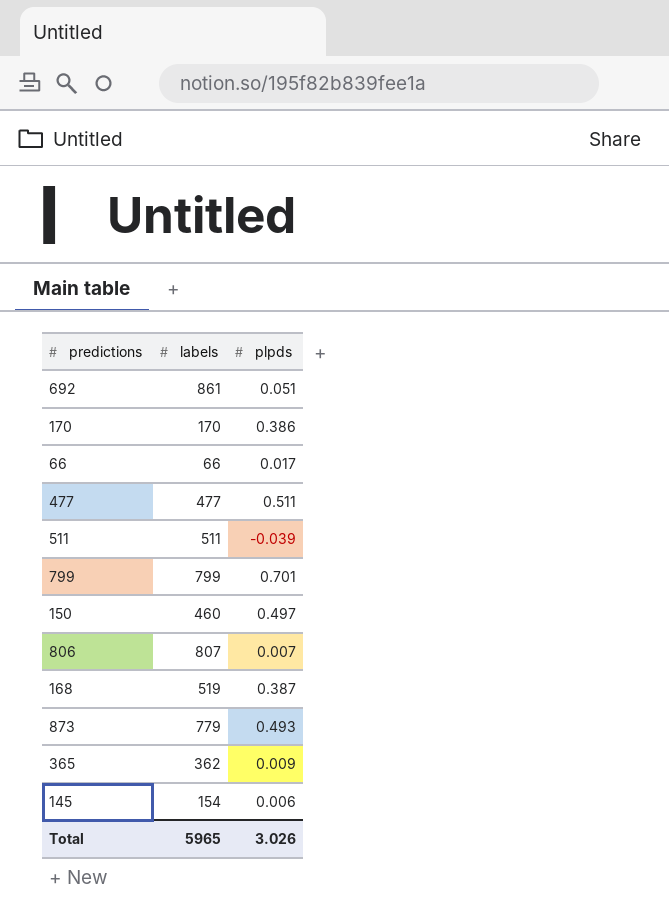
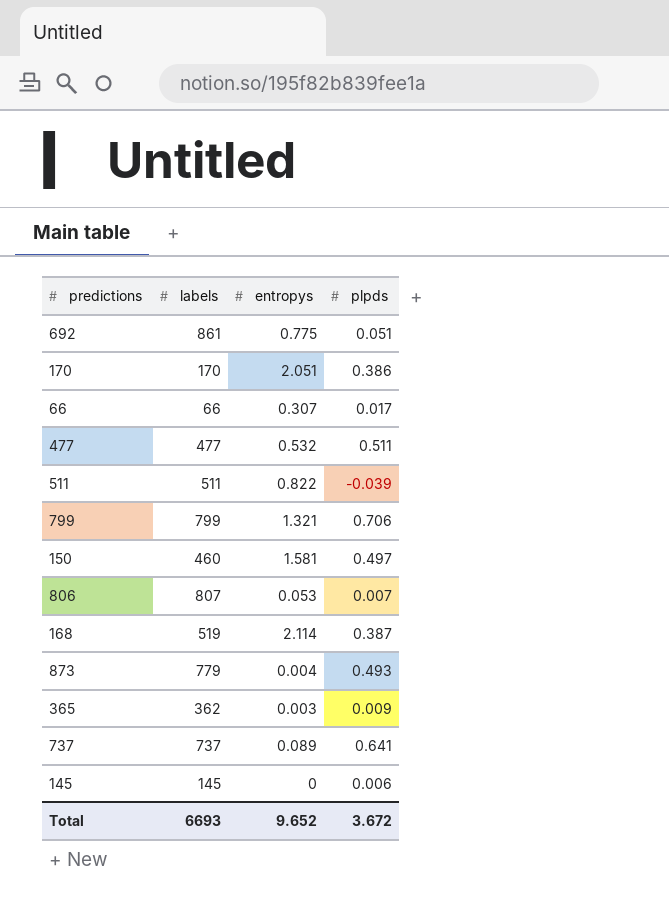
column entropys | position: none -> 3
799 | plpds: 0.701 -> 0.706
row 737: none -> 737 | 0.089 | 0.641
145 | labels: 154 -> 145
Total | labels: 5965 -> 6693
Total | plpds: 3.026 -> 3.672

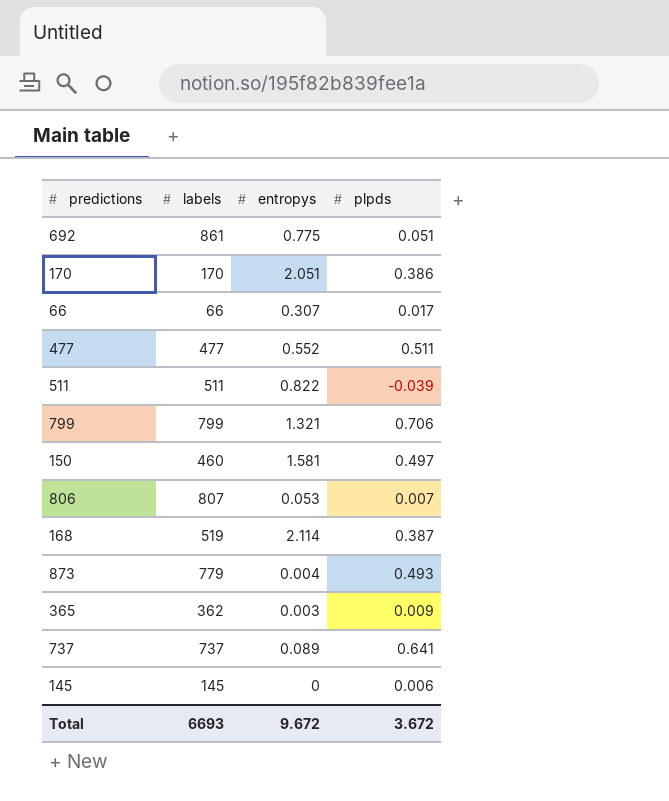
477 | entropys: 0.532 -> 0.552
Total | entropys: 9.652 -> 9.672

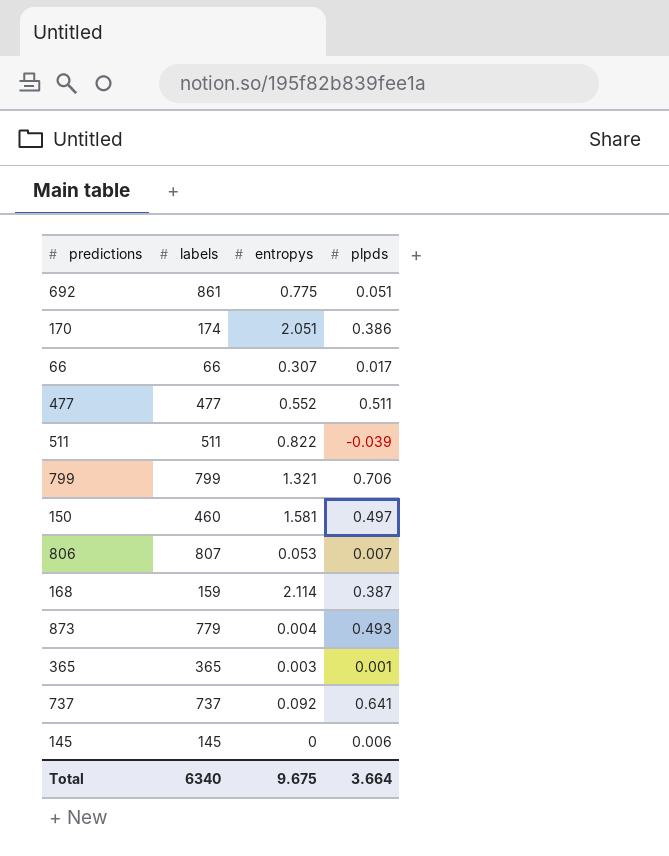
170 | labels: 170 -> 174
168 | labels: 519 -> 159
365 | labels: 362 -> 365
365 | plpds: 0.009 -> 0.001
737 | entropys: 0.089 -> 0.092
Total | labels: 6693 -> 6340
Total | entropys: 9.672 -> 9.675
Total | plpds: 3.672 -> 3.664

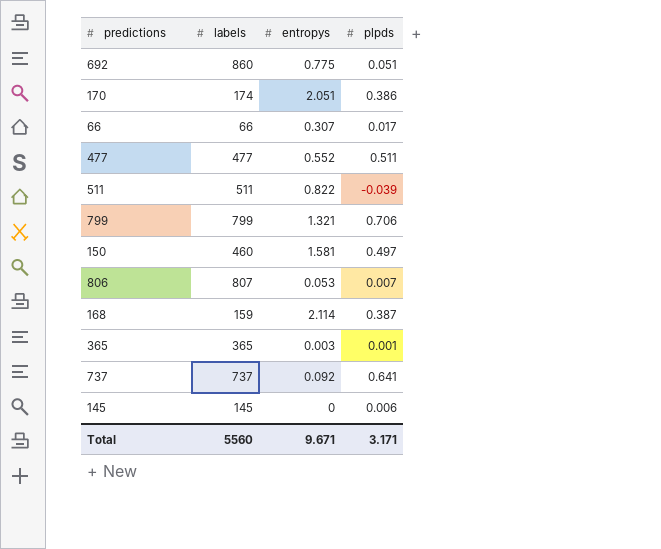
row 873: 779 | 0.004 | 0.493 -> none
692 | labels: 861 -> 860
Total | labels: 6340 -> 5560
Total | entropys: 9.675 -> 9.671
Total | plpds: 3.664 -> 3.171

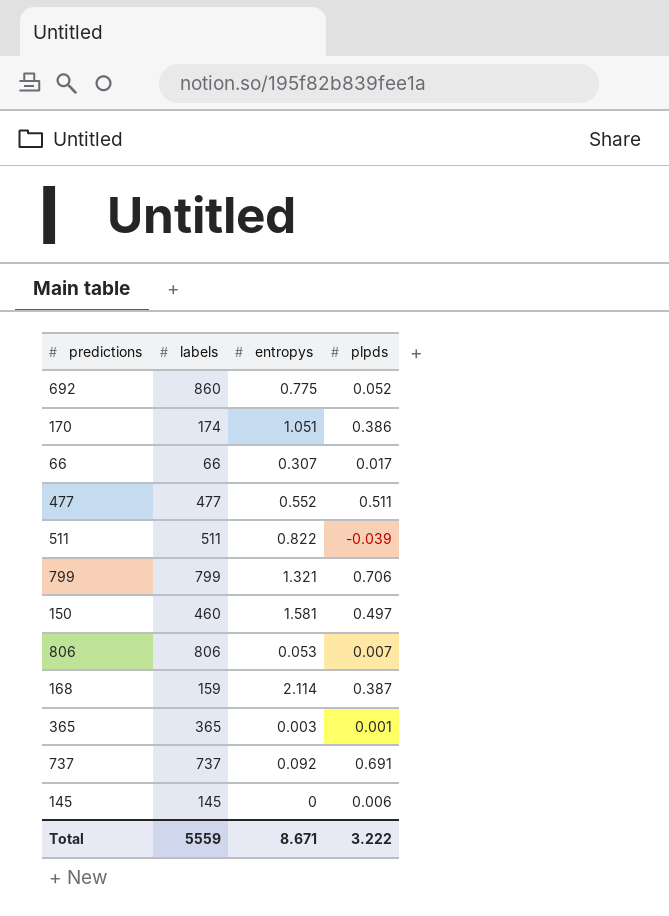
692 | plpds: 0.051 -> 0.052
170 | entropys: 2.051 -> 1.051
806 | labels: 807 -> 806
737 | plpds: 0.641 -> 0.691
Total | labels: 5560 -> 5559
Total | entropys: 9.671 -> 8.671
Total | plpds: 3.171 -> 3.222

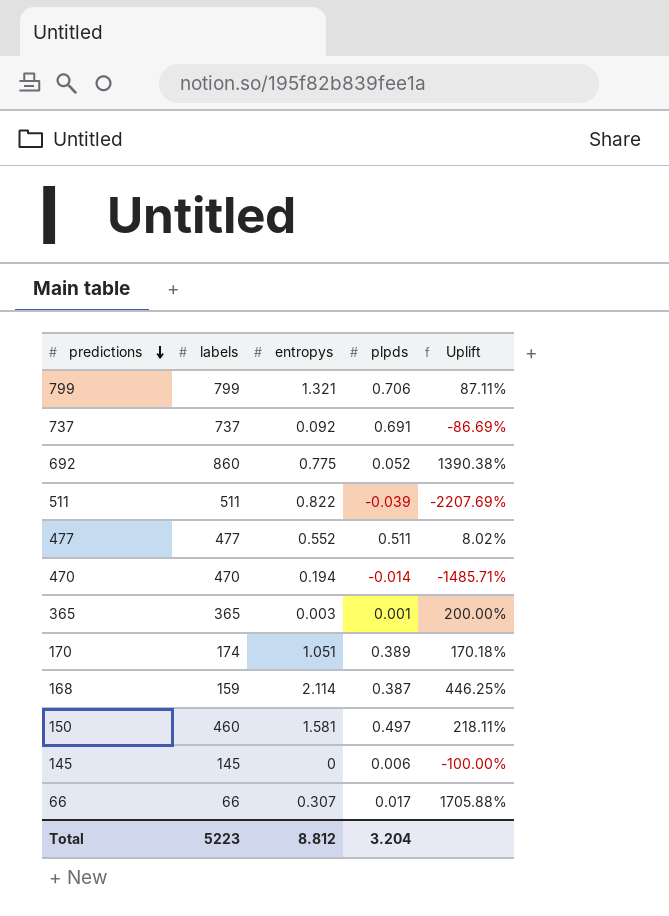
row order: none -> predictions descending
column Uplift | formula: none -> ([entropys] - [plpds]) / [plpds]
row 806: 806 | 0.053 | 0.007 -> none
row 470: none -> 470 | 0.194 | -0.014 | -1485.71%
170 | plpds: 0.386 -> 0.389
Total | labels: 5559 -> 5223
Total | entropys: 8.671 -> 8.812
Total | plpds: 3.222 -> 3.204

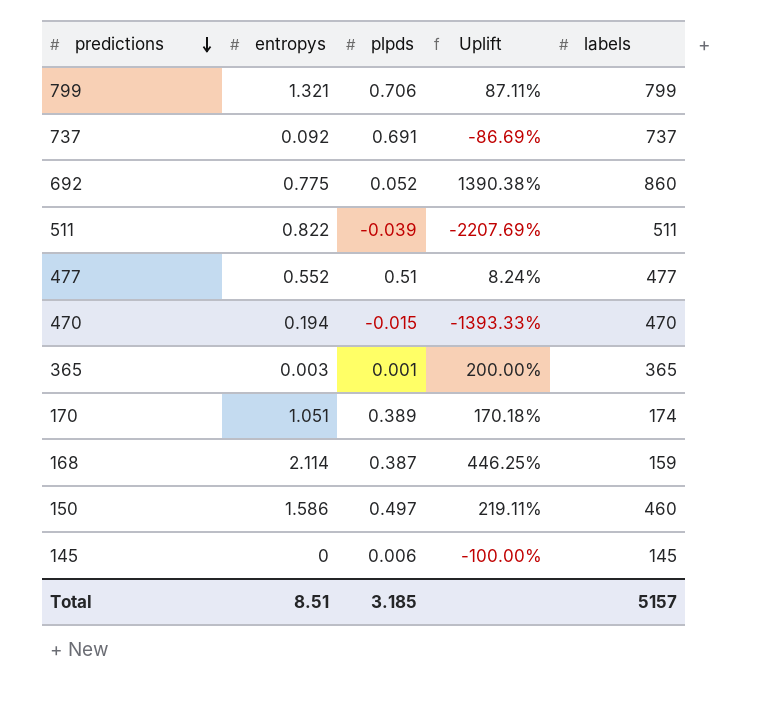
column labels | position: 2 -> 5
row 66: 66 | 0.307 | 0.017 | 1705.88% -> none
477 | plpds: 0.511 -> 0.51
477 | Uplift: 8.02% -> 8.24%
470 | plpds: -0.014 -> -0.015
470 | Uplift: -1485.71% -> -1393.33%
150 | entropys: 1.581 -> 1.586
150 | Uplift: 218.11% -> 219.11%
Total | entropys: 8.812 -> 8.51
Total | plpds: 3.204 -> 3.185
Total | labels: 5223 -> 5157

